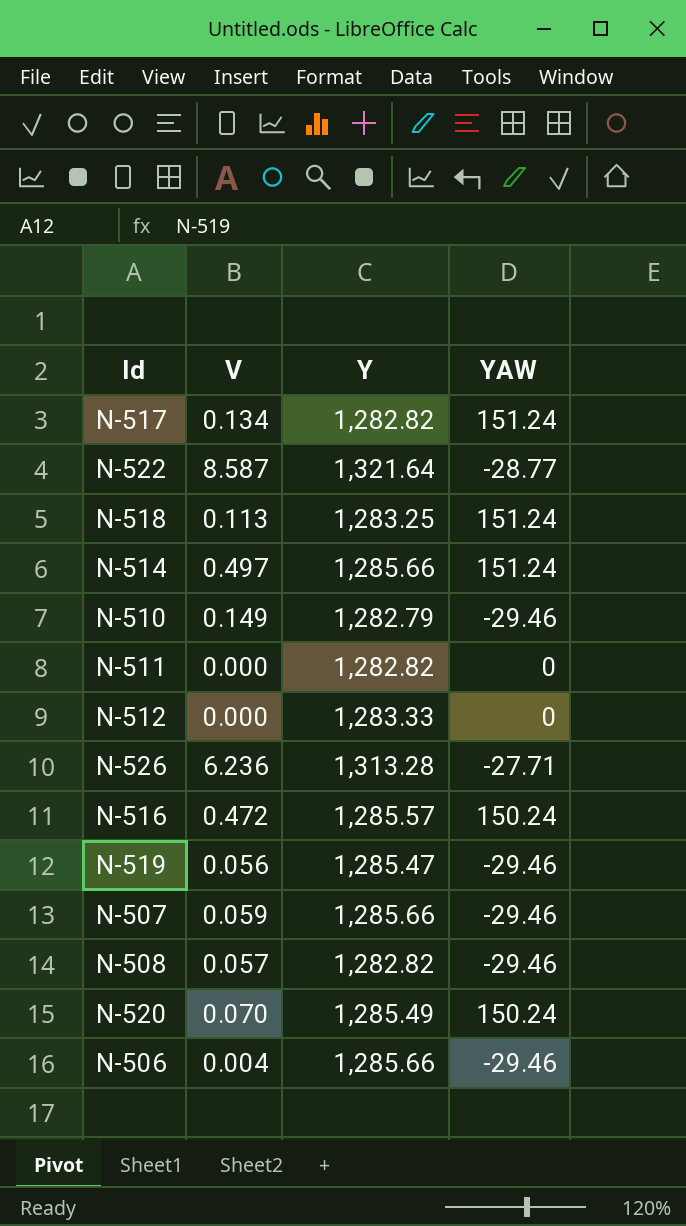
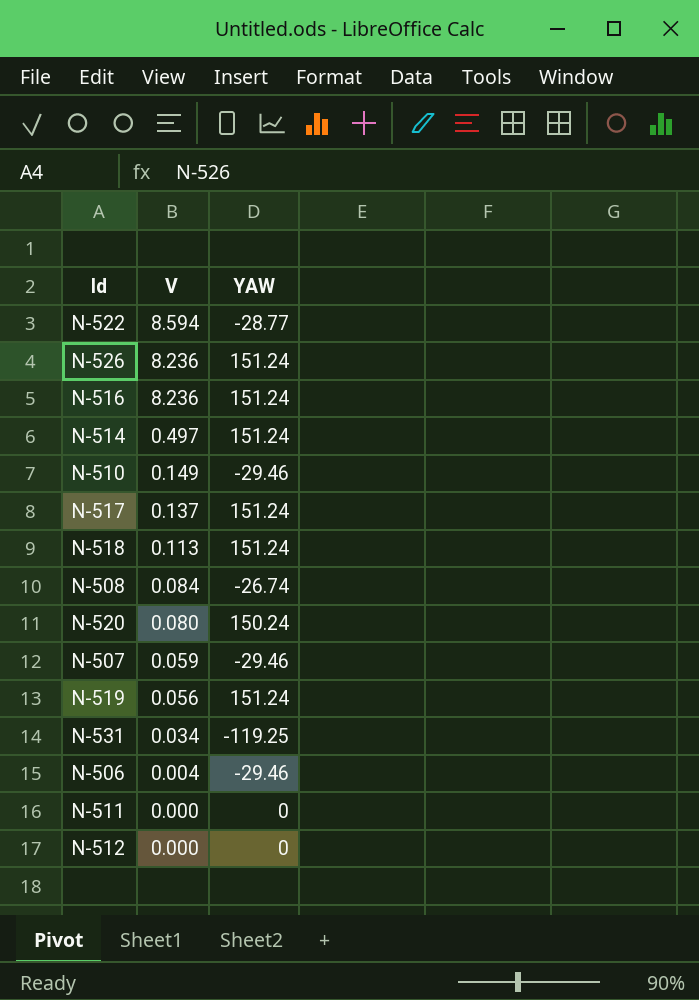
row order: none -> V descending
column Y | position: 3 -> none
N-522 | V: 8.587 -> 8.594
N-526 | V: 6.236 -> 8.236
N-526 | YAW: -27.71 -> 151.24
N-516 | V: 0.472 -> 8.236
N-516 | YAW: 150.24 -> 151.24
N-517 | V: 0.134 -> 0.137
N-508 | V: 0.057 -> 0.084
N-508 | YAW: -29.46 -> -26.74
N-520 | V: 0.070 -> 0.080
N-519 | YAW: -29.46 -> 151.24
row N-531: none -> 0.034 | -119.25

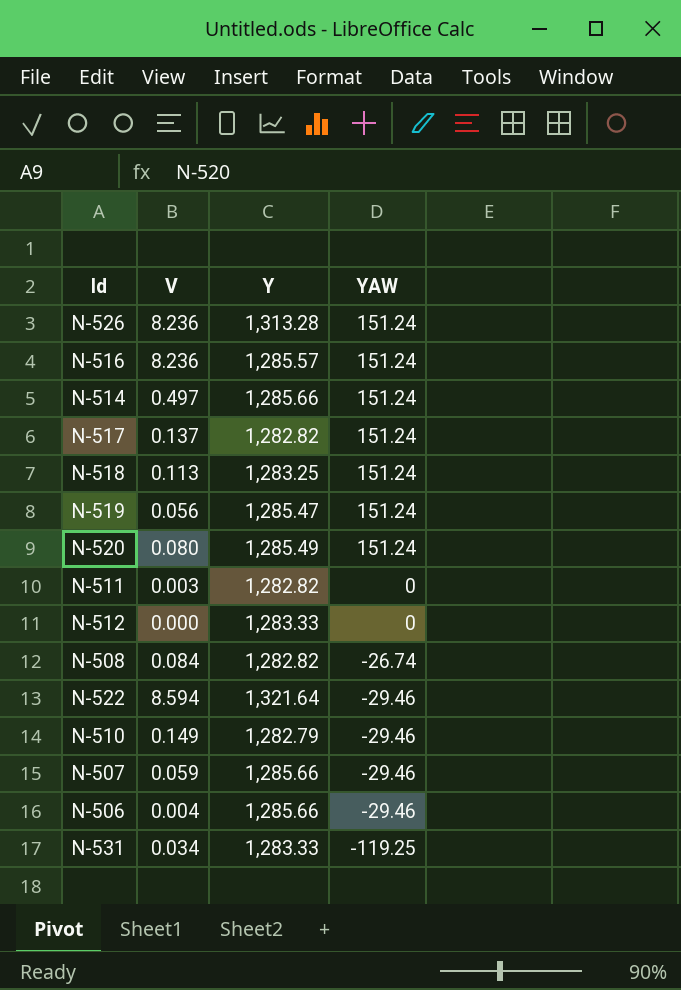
row order: V descending -> YAW descending
column Y | position: none -> 3
N-520 | YAW: 150.24 -> 151.24
N-511 | V: 0.000 -> 0.003
N-522 | YAW: -28.77 -> -29.46

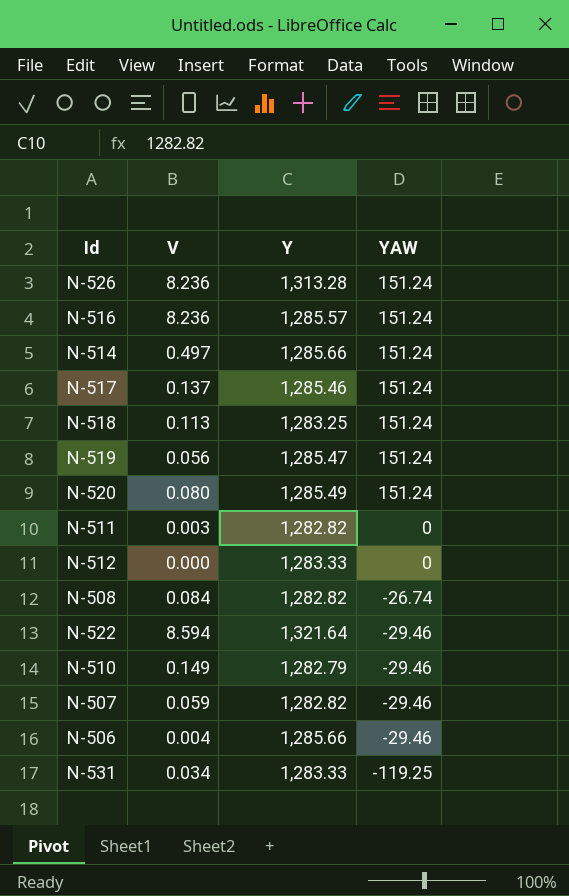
N-517 | Y: 1,282.82 -> 1,285.46
N-507 | Y: 1,285.66 -> 1,282.82

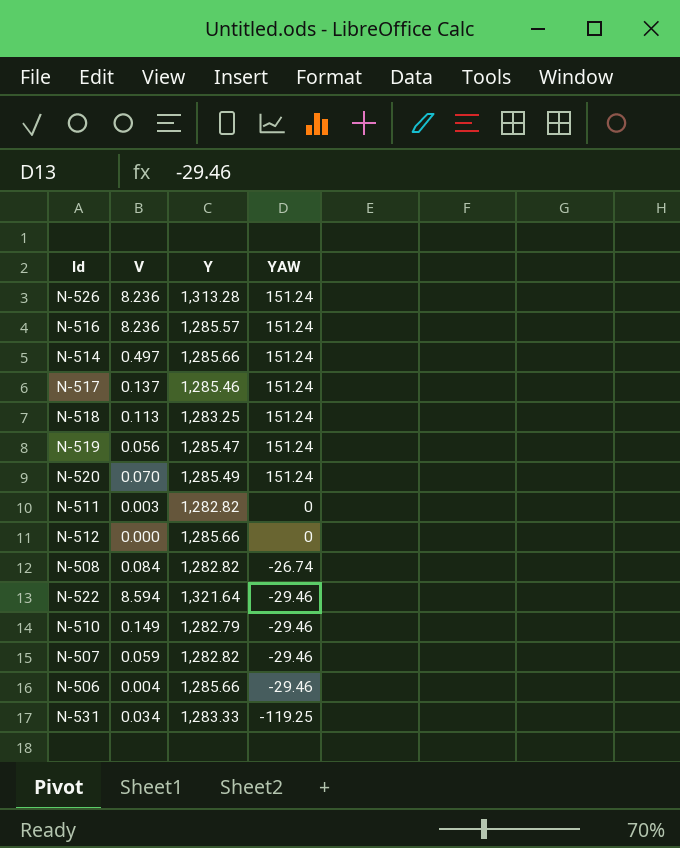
N-520 | V: 0.080 -> 0.070
N-512 | Y: 1,283.33 -> 1,285.66

